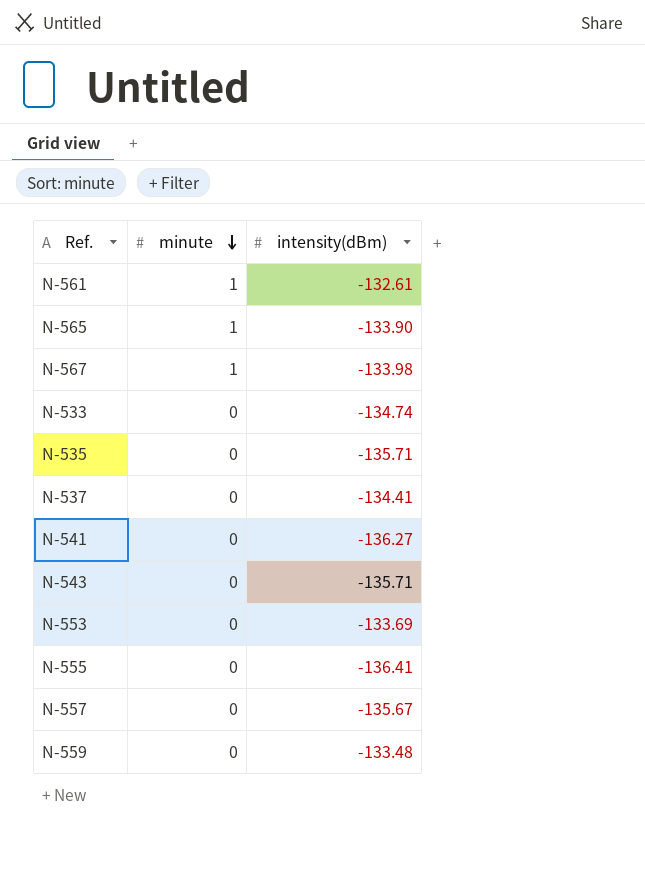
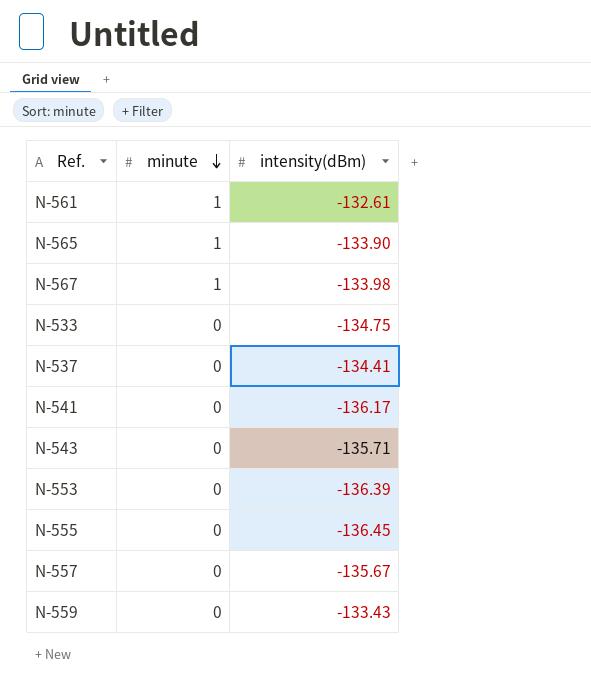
row N-535: 0 | -135.71 -> none
N-533 | intensity(dBm): -134.74 -> -134.75
N-541 | intensity(dBm): -136.27 -> -136.17
N-553 | intensity(dBm): -133.69 -> -136.39
N-555 | intensity(dBm): -136.41 -> -136.45
N-559 | intensity(dBm): -133.48 -> -133.43

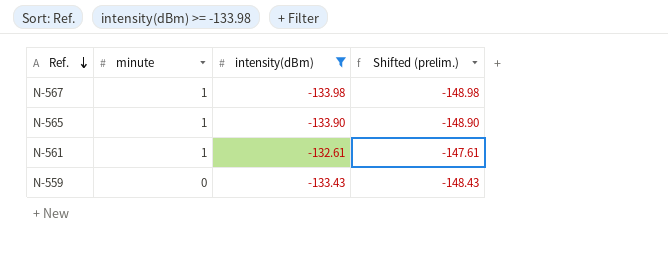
filter: none -> intensity(dBm) >= -133.98
row order: minute descending -> Ref. descending
column Shifted (prelim.) | formula: none -> [intensity(dBm)] - 15

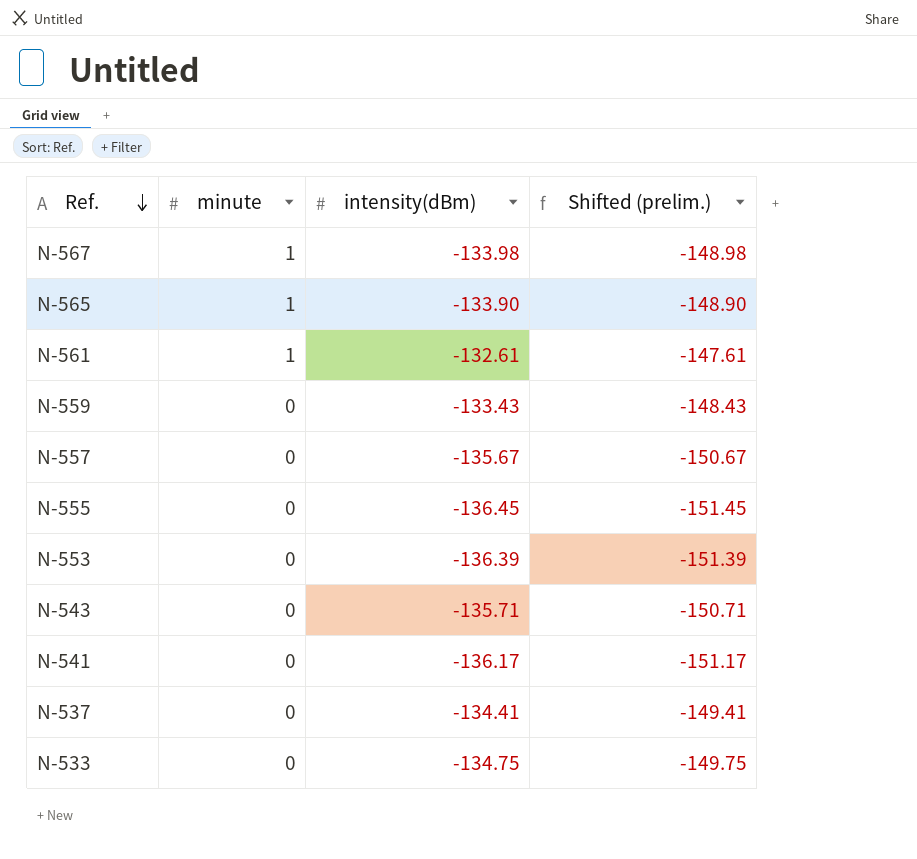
filter: intensity(dBm) >= -133.98 -> none

